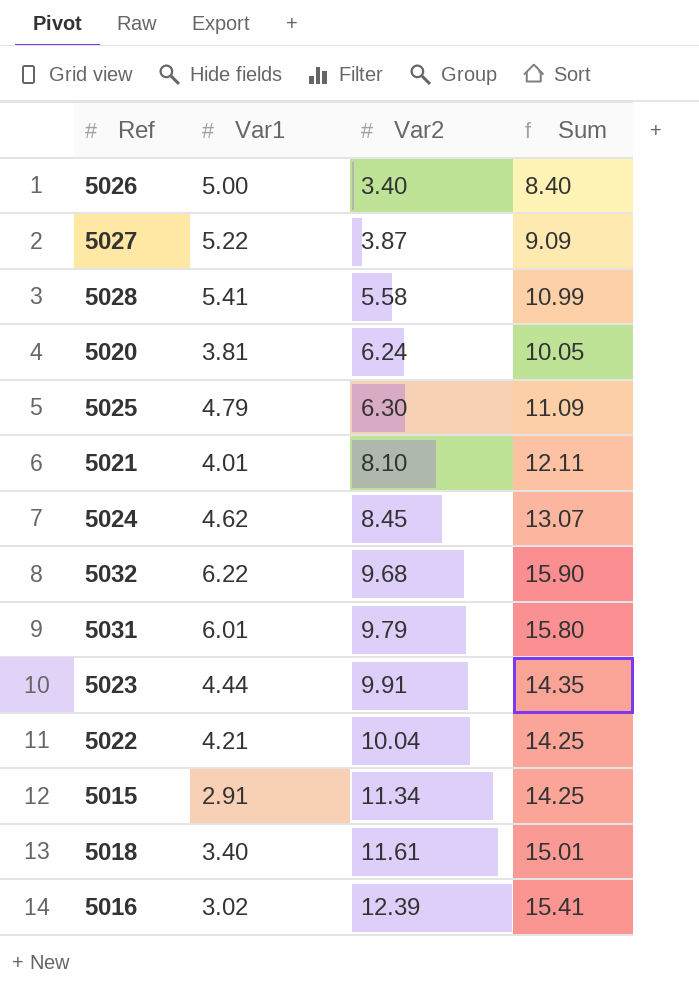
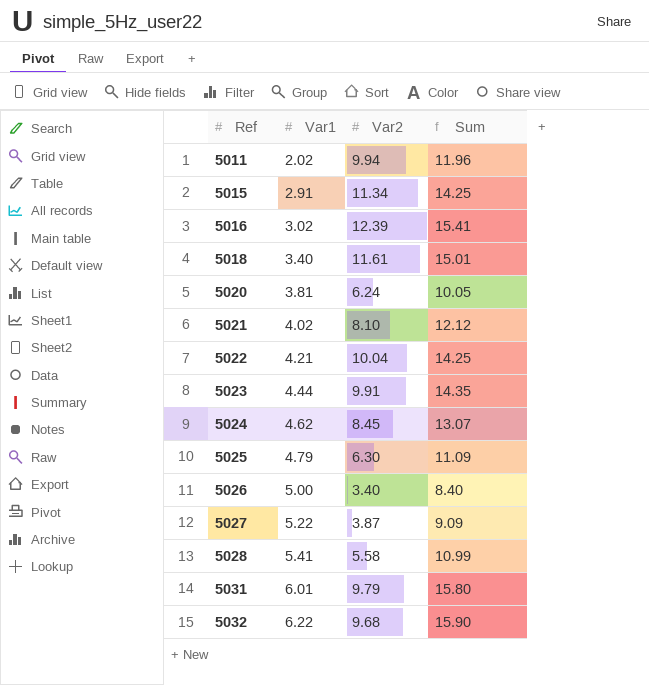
row order: Var2 ascending -> Ref ascending
row 5011: none -> 2.02 | 9.94 | 11.96
5021 | Var1: 4.01 -> 4.02
5021 | Sum: 12.11 -> 12.12

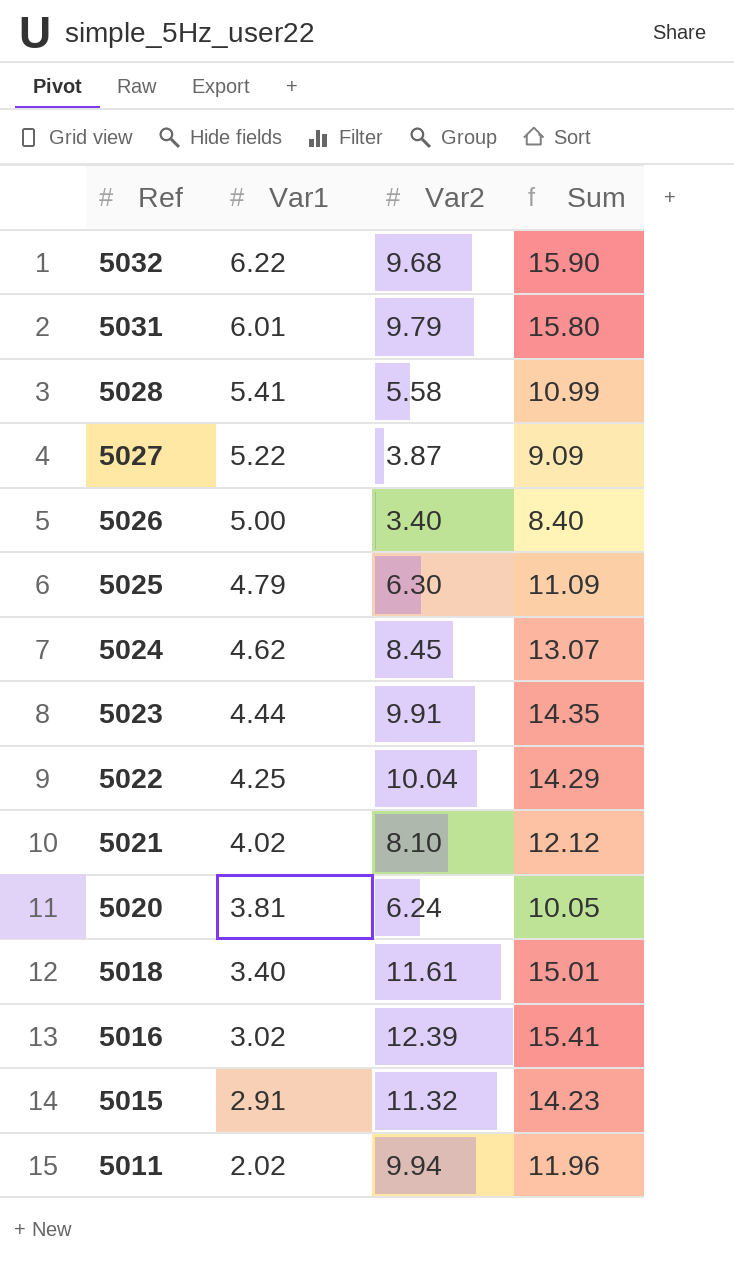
row order: Ref ascending -> Ref descending
5022 | Var1: 4.21 -> 4.25
5022 | Sum: 14.25 -> 14.29
5015 | Var2: 11.34 -> 11.32
5015 | Sum: 14.25 -> 14.23

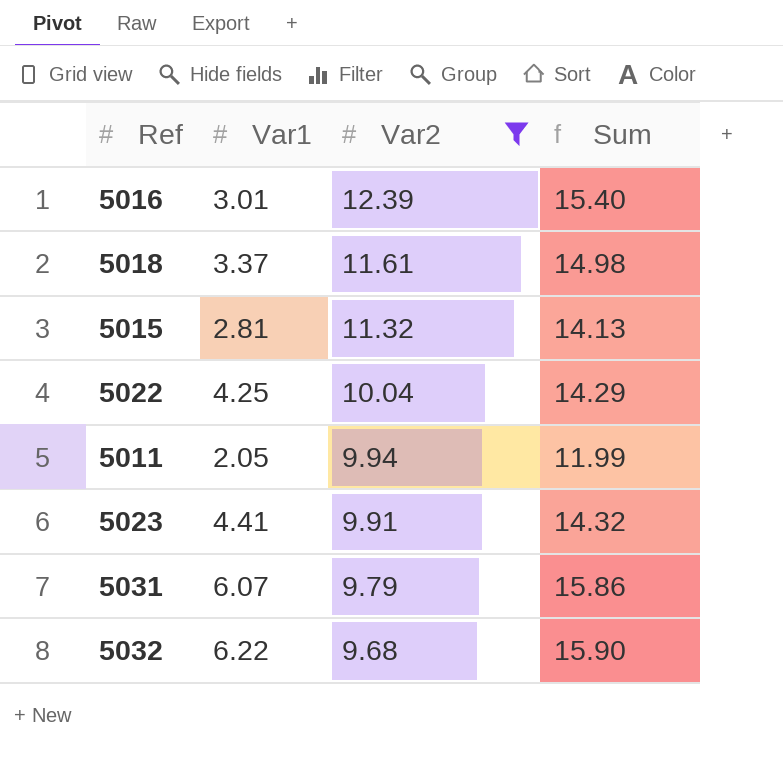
filter: none -> Var2 >= 9.68
row order: Ref descending -> Var2 descending
5016 | Var1: 3.02 -> 3.01
5016 | Sum: 15.41 -> 15.40
5018 | Var1: 3.40 -> 3.37
5018 | Sum: 15.01 -> 14.98
5015 | Var1: 2.91 -> 2.81
5015 | Sum: 14.23 -> 14.13
5011 | Var1: 2.02 -> 2.05
5011 | Sum: 11.96 -> 11.99
5023 | Var1: 4.44 -> 4.41
5023 | Sum: 14.35 -> 14.32
5031 | Var1: 6.01 -> 6.07
5031 | Sum: 15.80 -> 15.86

